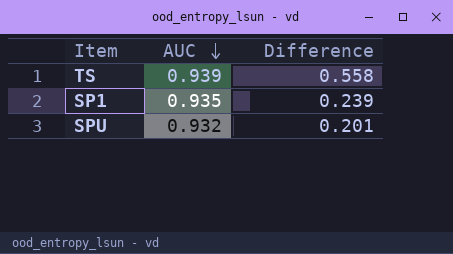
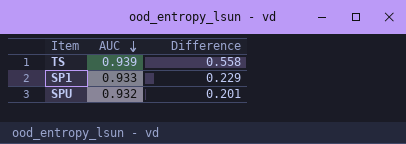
SP1 | AUC: 0.935 -> 0.933
SP1 | Difference: 0.239 -> 0.229

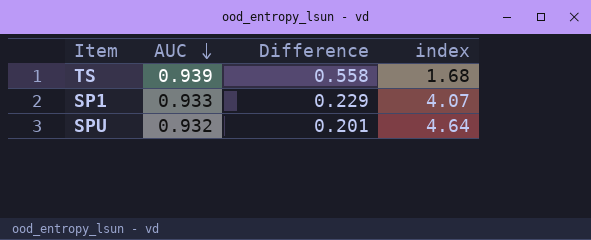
column index | formula: none -> [AUC] / [Difference]

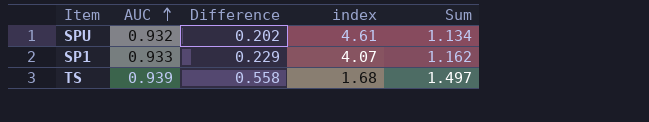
row order: AUC descending -> AUC ascending
column Sum | formula: none -> [AUC] + [Difference]
SPU | Difference: 0.201 -> 0.202
SPU | index: 4.64 -> 4.61

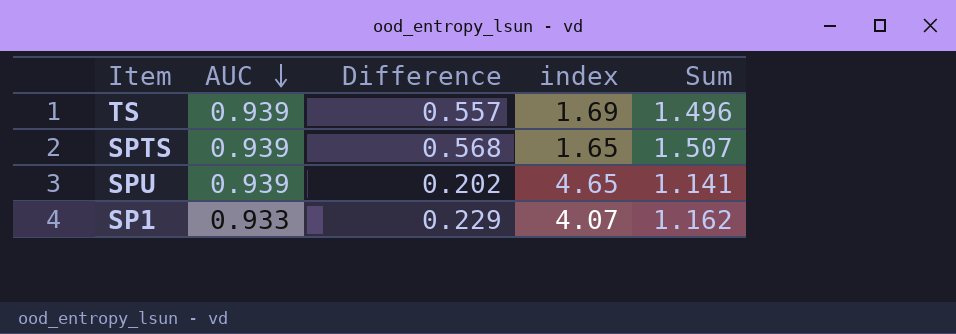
row order: AUC ascending -> AUC descending
TS | Difference: 0.558 -> 0.557
TS | index: 1.68 -> 1.69
TS | Sum: 1.497 -> 1.496
row SPTS: none -> 0.939 | 0.568 | 1.65 | 1.507
SPU | AUC: 0.932 -> 0.939
SPU | index: 4.61 -> 4.65
SPU | Sum: 1.134 -> 1.141

